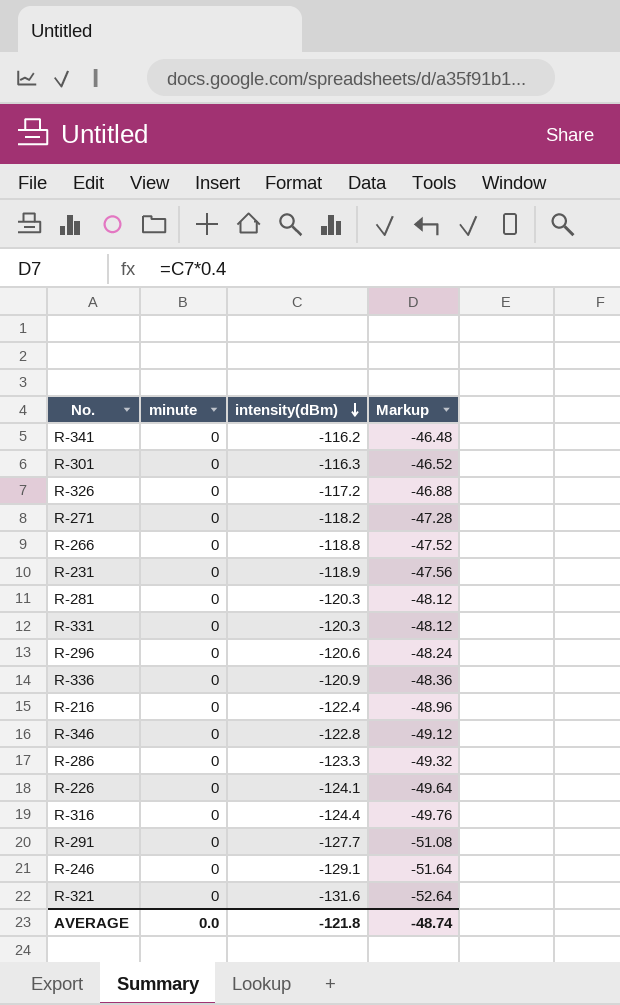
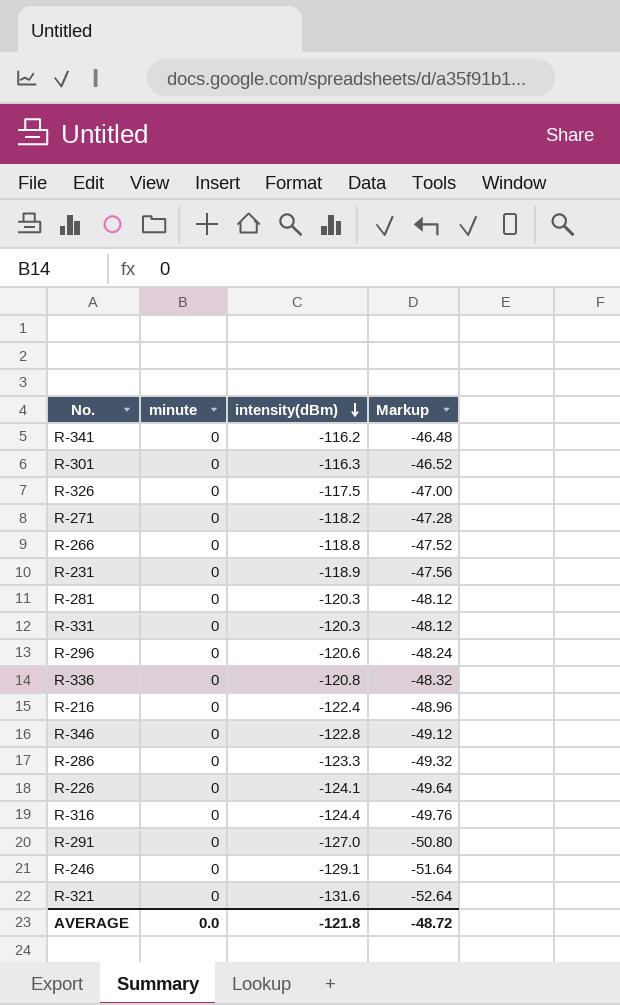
R-326 | intensity(dBm): -117.2 -> -117.5
R-326 | Markup: -46.88 -> -47.00
R-336 | intensity(dBm): -120.9 -> -120.8
R-336 | Markup: -48.36 -> -48.32
R-291 | intensity(dBm): -127.7 -> -127.0
R-291 | Markup: -51.08 -> -50.80
AVERAGE | Markup: -48.74 -> -48.72

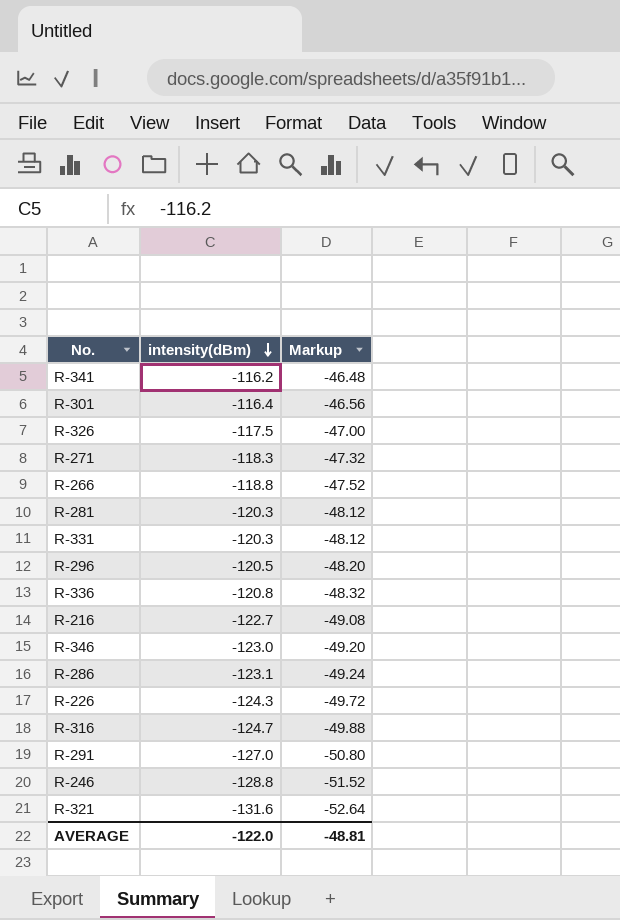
column minute | position: 2 -> none
row R-231: 0 | -118.9 | -47.56 -> none
R-301 | intensity(dBm): -116.3 -> -116.4
R-301 | Markup: -46.52 -> -46.56
R-271 | intensity(dBm): -118.2 -> -118.3
R-271 | Markup: -47.28 -> -47.32
R-296 | intensity(dBm): -120.6 -> -120.5
R-296 | Markup: -48.24 -> -48.20
R-216 | intensity(dBm): -122.4 -> -122.7
R-216 | Markup: -48.96 -> -49.08
R-346 | intensity(dBm): -122.8 -> -123.0
R-346 | Markup: -49.12 -> -49.20
R-286 | intensity(dBm): -123.3 -> -123.1
R-286 | Markup: -49.32 -> -49.24
R-226 | intensity(dBm): -124.1 -> -124.3
R-226 | Markup: -49.64 -> -49.72
R-316 | intensity(dBm): -124.4 -> -124.7
R-316 | Markup: -49.76 -> -49.88
R-246 | intensity(dBm): -129.1 -> -128.8
R-246 | Markup: -51.64 -> -51.52
AVERAGE | intensity(dBm): -121.8 -> -122.0
AVERAGE | Markup: -48.72 -> -48.81

